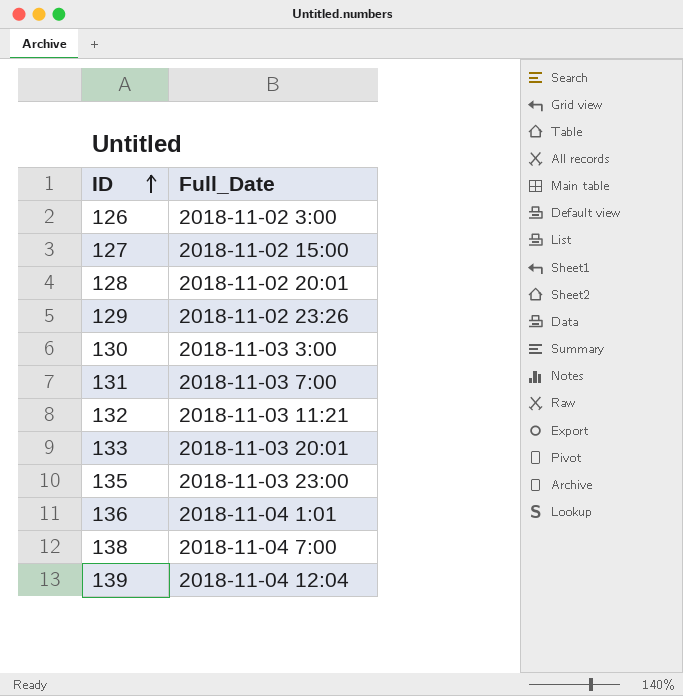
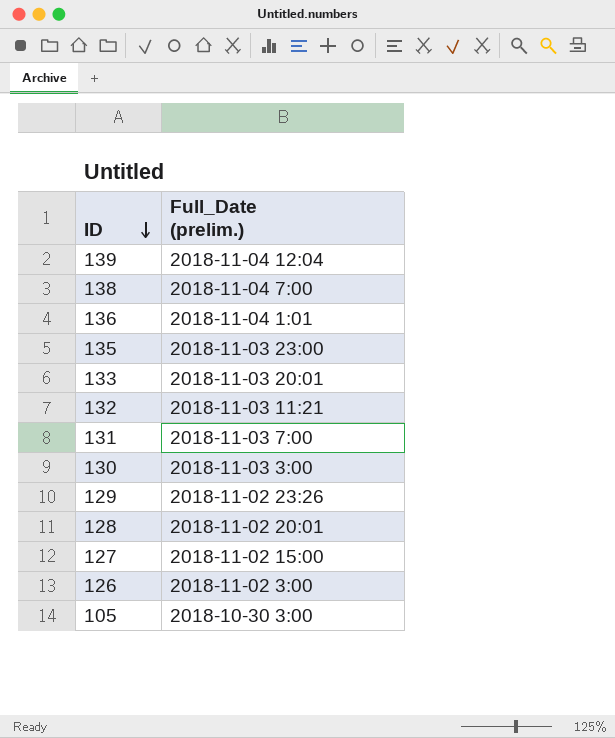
row order: ID ascending -> ID descending
column name: Full_Date -> Full_Date (prelim.)
row 105: none -> 2018-10-30 3:00

